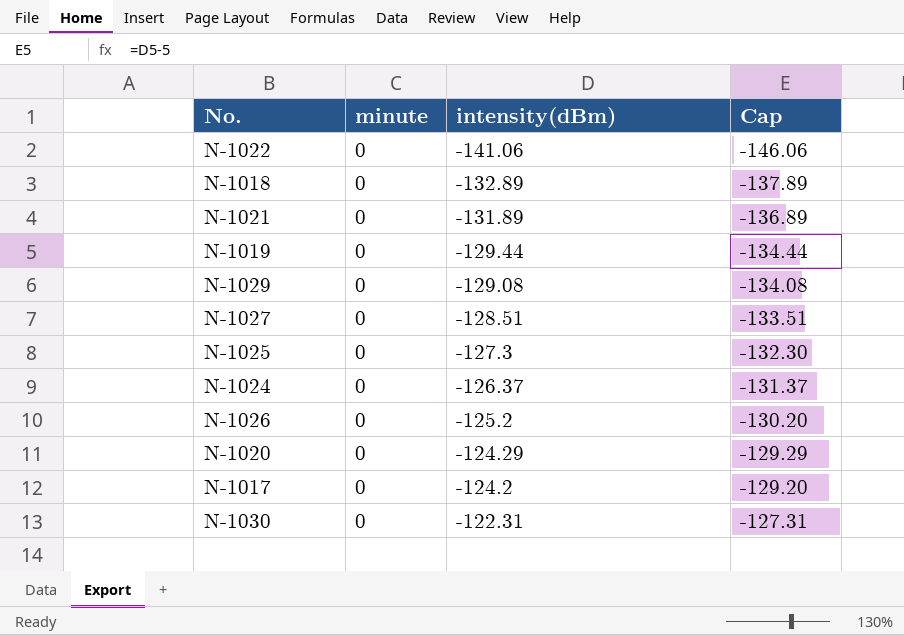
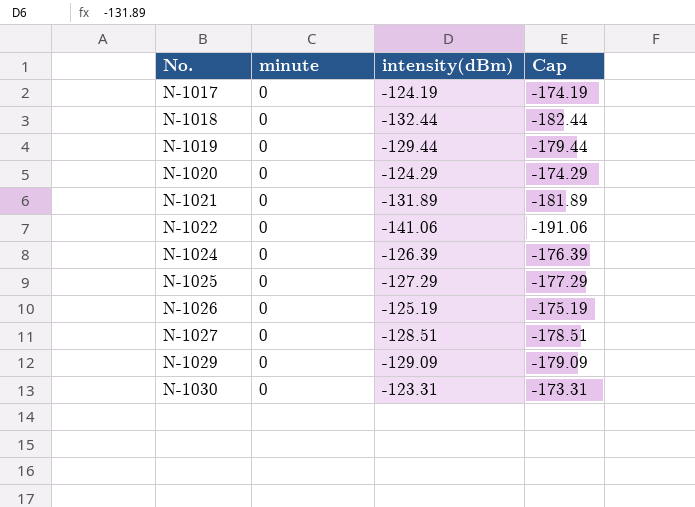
row order: intensity(dBm) ascending -> No. ascending
column Cap | formula: [intensity(dBm)] - 5 -> [intensity(dBm)] - 50
N-1017 | intensity(dBm): -124.2 -> -124.19
N-1018 | intensity(dBm): -132.89 -> -132.44
N-1024 | intensity(dBm): -126.37 -> -126.39
N-1025 | intensity(dBm): -127.3 -> -127.29
N-1026 | intensity(dBm): -125.2 -> -125.19
N-1029 | intensity(dBm): -129.08 -> -129.09
N-1030 | intensity(dBm): -122.31 -> -123.31

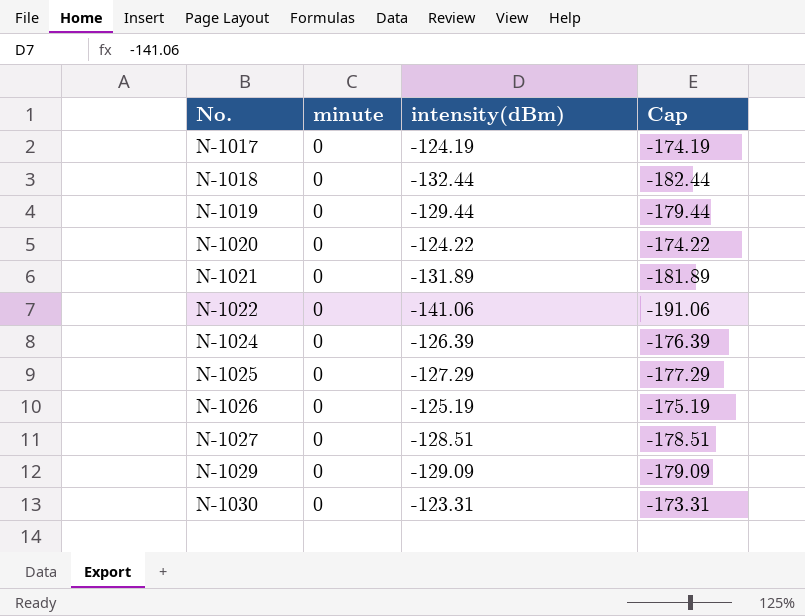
N-1020 | intensity(dBm): -124.29 -> -124.22
N-1020 | Cap: -174.29 -> -174.22

